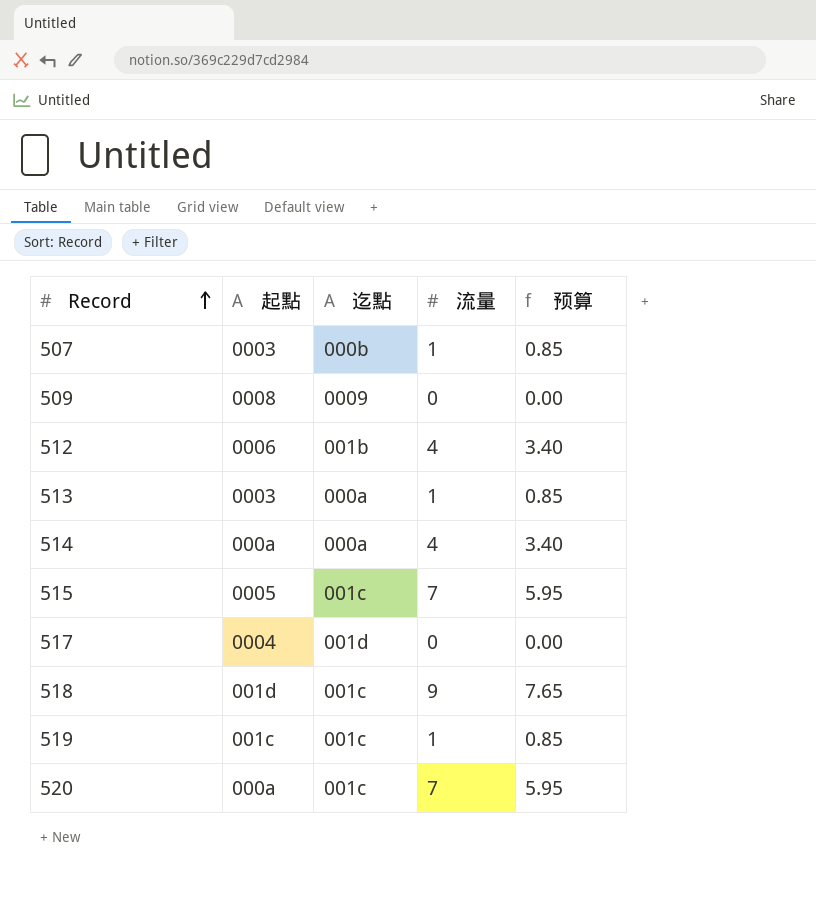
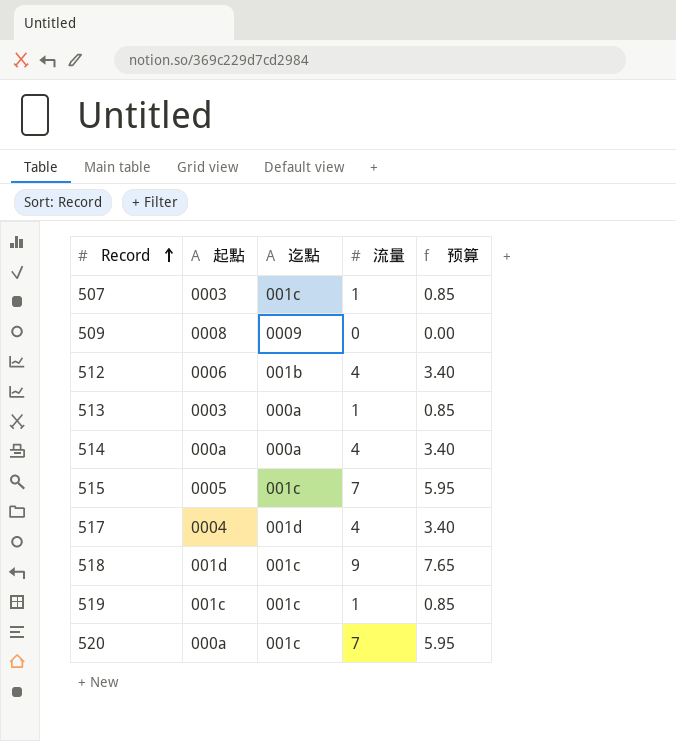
507 | 迄點: 000b -> 001c
517 | 流量: 0 -> 4
517 | 预算: 0.00 -> 3.40

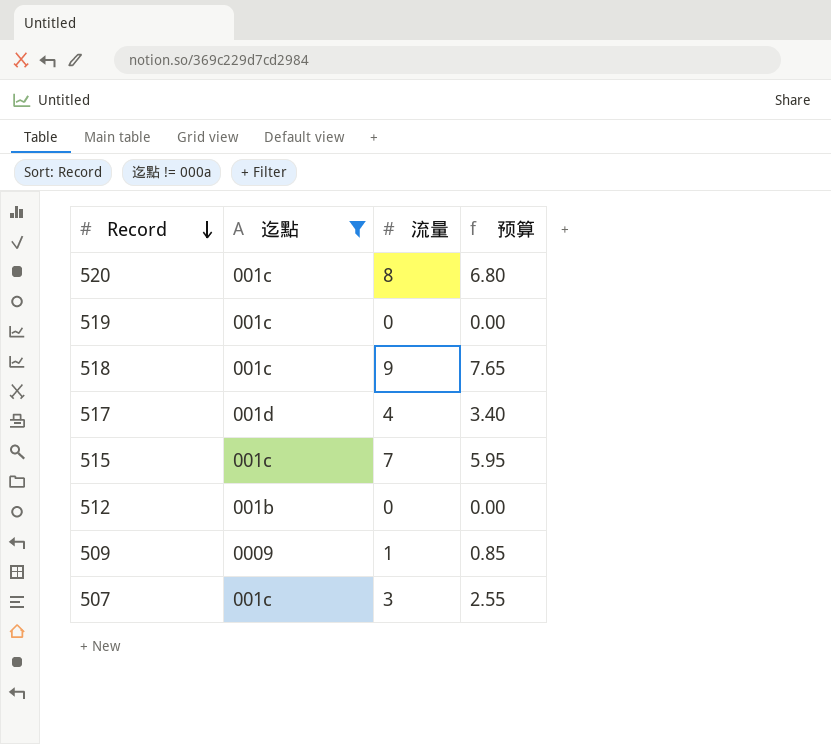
filter: none -> 迄點 != 000a
row order: Record ascending -> Record descending
column 起點 | position: 2 -> none
520 | 流量: 7 -> 8
520 | 预算: 5.95 -> 6.80
519 | 流量: 1 -> 0
519 | 预算: 0.85 -> 0.00
512 | 流量: 4 -> 0
512 | 预算: 3.40 -> 0.00
509 | 流量: 0 -> 1
509 | 预算: 0.00 -> 0.85
507 | 流量: 1 -> 3
507 | 预算: 0.85 -> 2.55

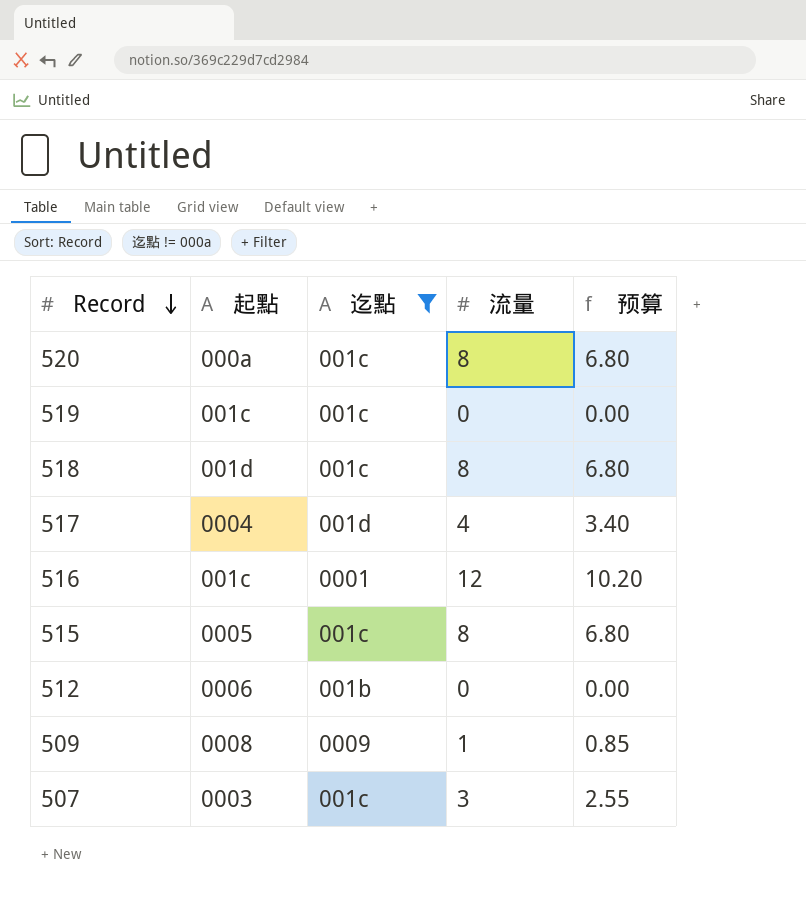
column 起點 | position: none -> 2
518 | 流量: 9 -> 8
518 | 预算: 7.65 -> 6.80
row 516: none -> 001c | 0001 | 12 | 10.20
515 | 流量: 7 -> 8
515 | 预算: 5.95 -> 6.80

